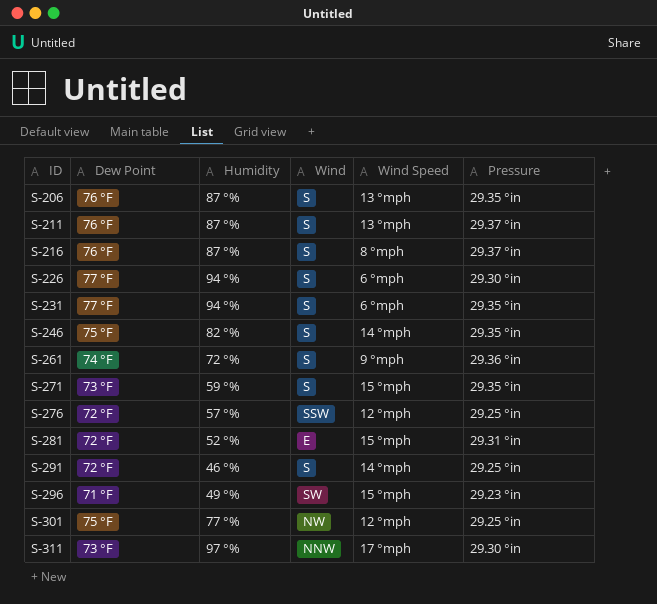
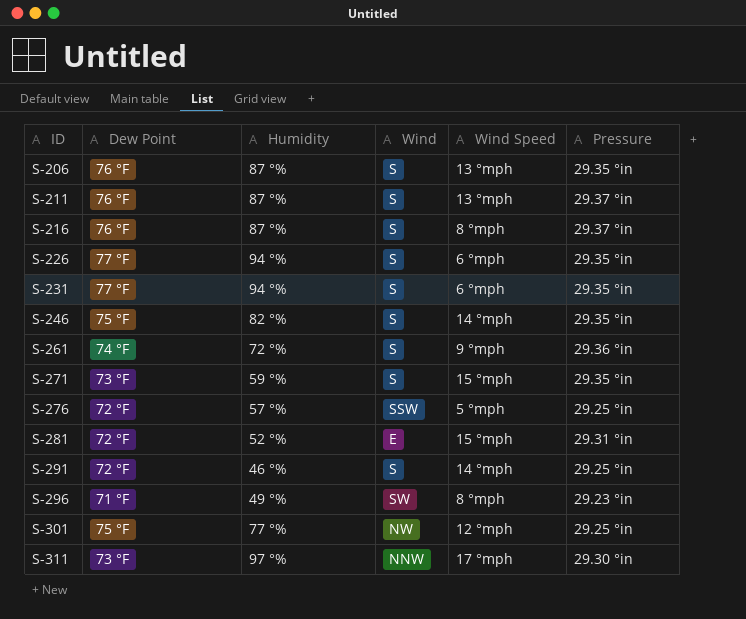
S-226 | Pressure: 29.30 °in -> 29.35 °in
S-276 | Wind Speed: 12 °mph -> 5 °mph
S-296 | Wind Speed: 15 °mph -> 8 °mph

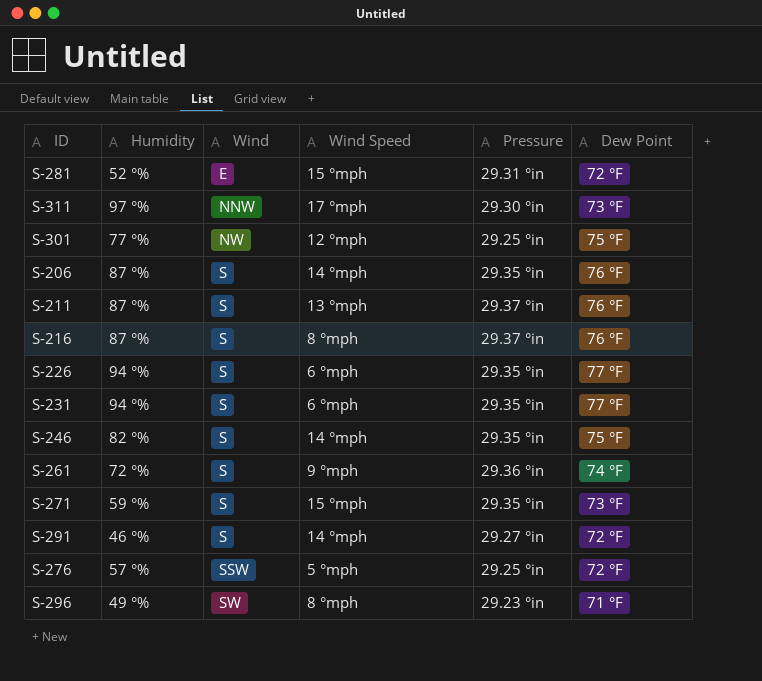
row order: ID ascending -> Wind ascending
column Dew Point | position: 2 -> 6
S-206 | Wind Speed: 13 °mph -> 14 °mph
S-291 | Pressure: 29.25 °in -> 29.27 °in

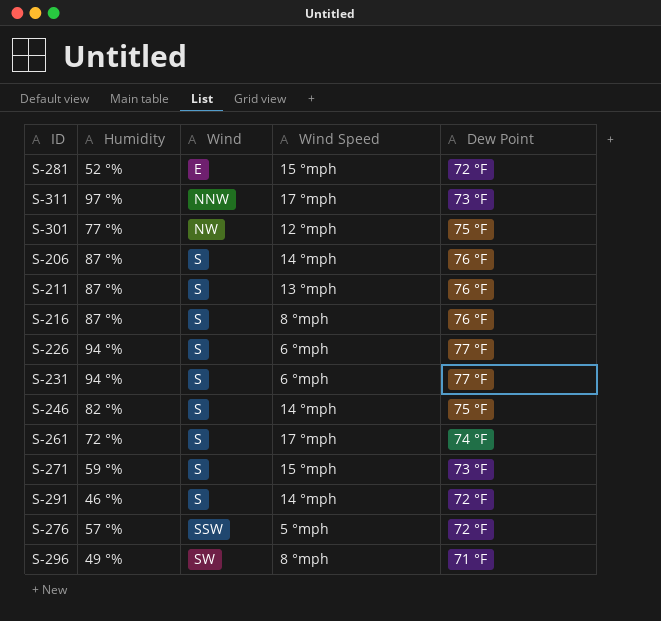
column Pressure | position: 5 -> none
S-261 | Wind Speed: 9 °mph -> 17 °mph

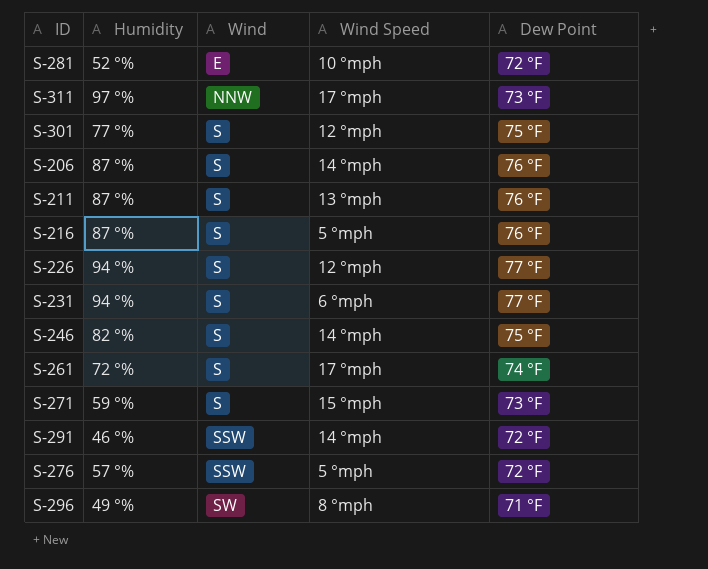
S-281 | Wind Speed: 15 °mph -> 10 °mph
S-301 | Wind: NW -> S
S-216 | Wind Speed: 8 °mph -> 5 °mph
S-226 | Wind Speed: 6 °mph -> 12 °mph
S-291 | Wind: S -> SSW

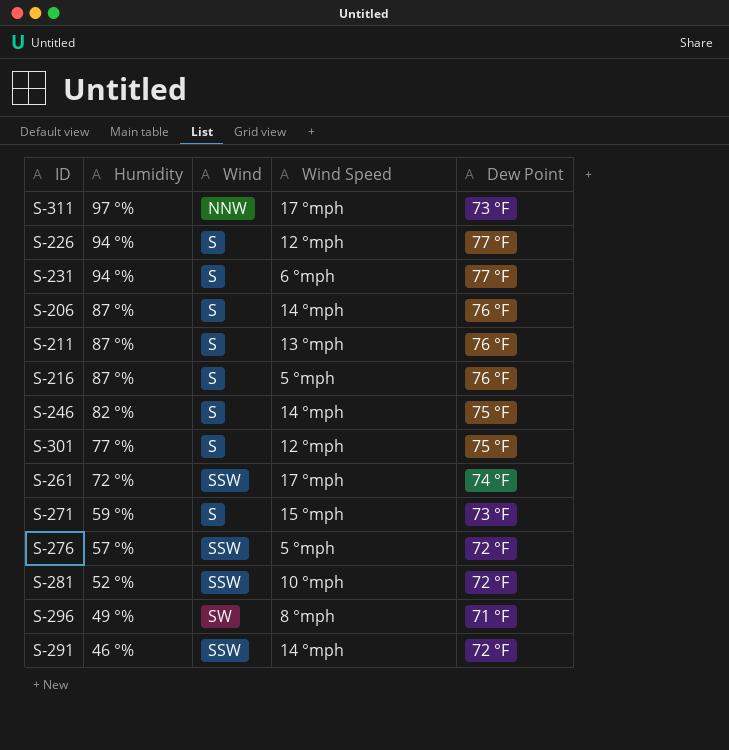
row order: Wind ascending -> Humidity descending
S-261 | Wind: S -> SSW
S-281 | Wind: E -> SSW

